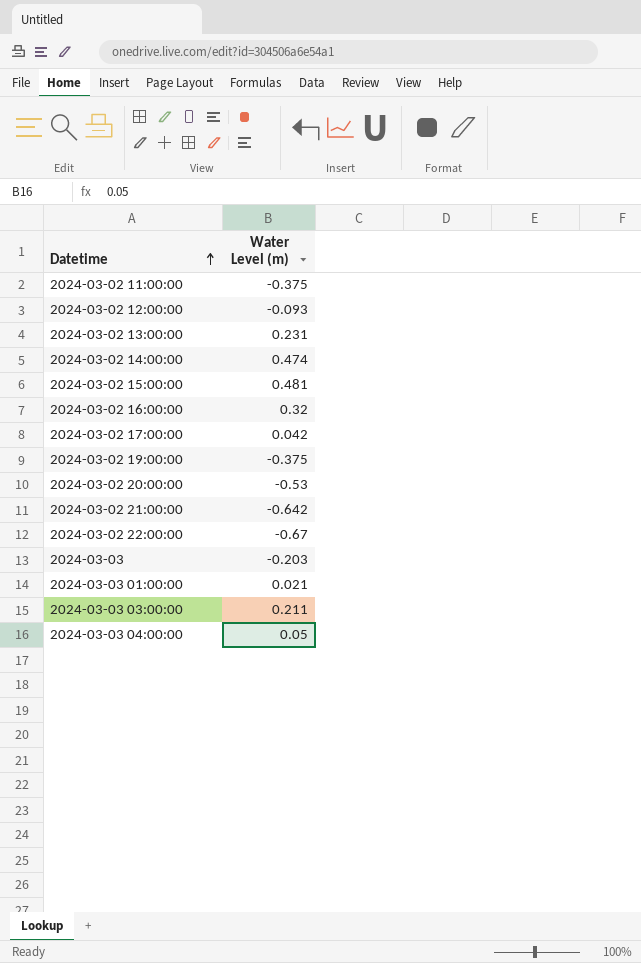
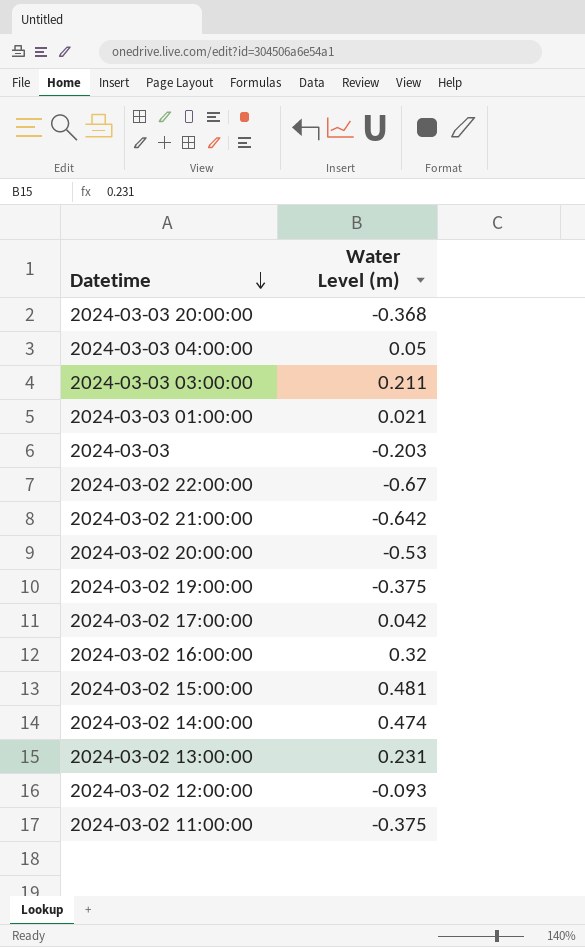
row order: Datetime ascending -> Datetime descending
row 2024-03-03 20:00:00: none -> -0.368

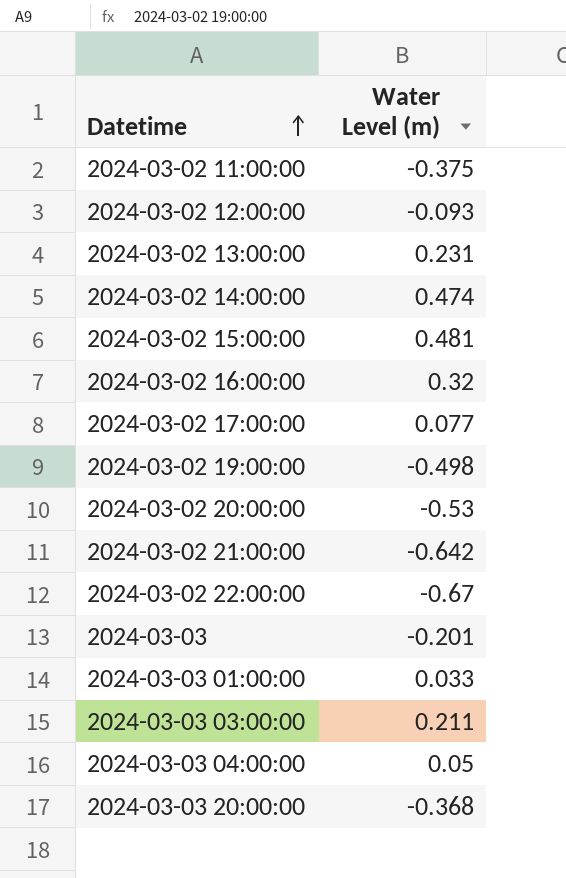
row order: Datetime descending -> Datetime ascending
2024-03-02 17:00:00 | Water Level (m): 0.042 -> 0.077
2024-03-02 19:00:00 | Water Level (m): -0.375 -> -0.498
2024-03-03 | Water Level (m): -0.203 -> -0.201
2024-03-03 01:00:00 | Water Level (m): 0.021 -> 0.033

